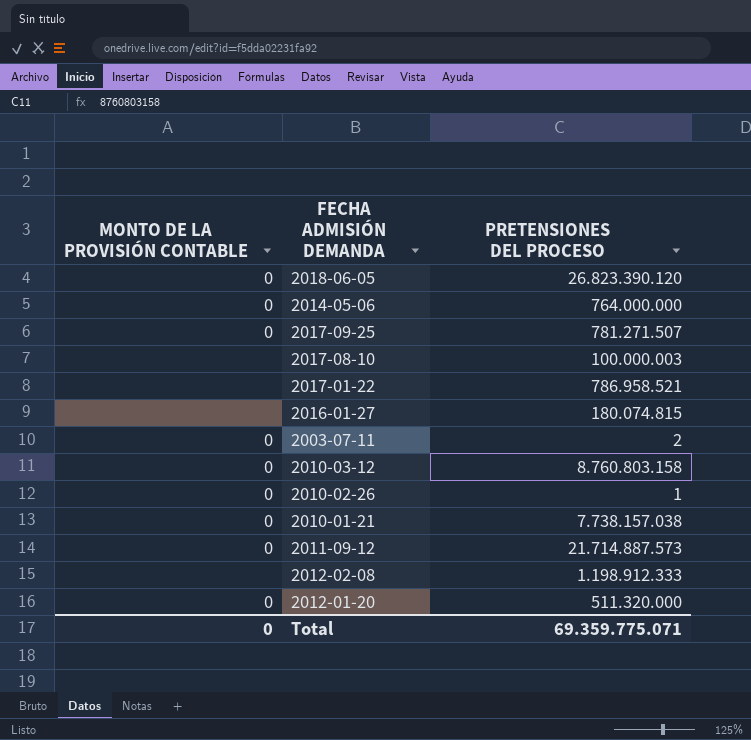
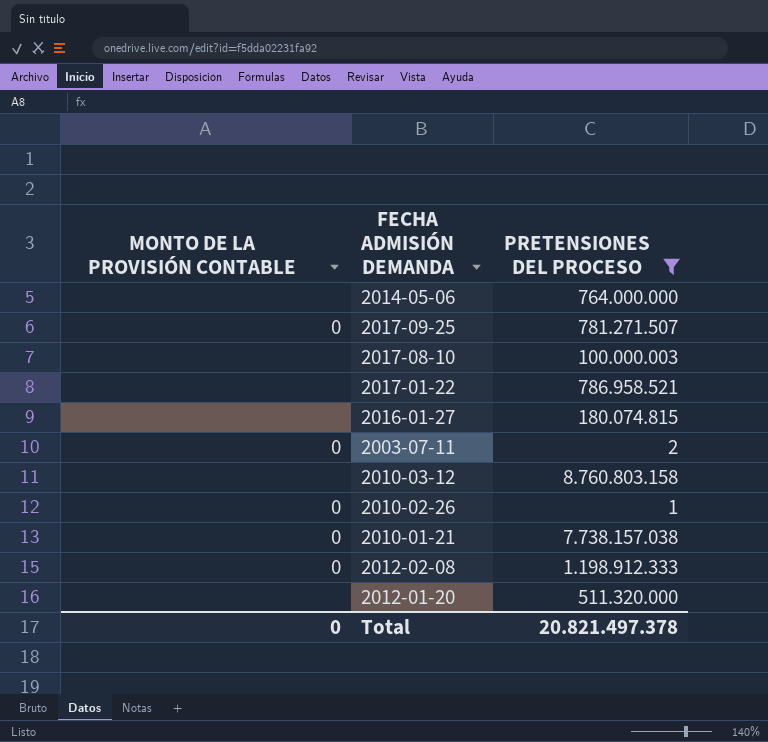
filter: none -> PRETENSIONES DEL PROCESO <= 8.760.803.158
2014-05-06 | MONTO DE LA PROVISIÓN CONTABLE: 0 -> none
2010-03-12 | MONTO DE LA PROVISIÓN CONTABLE: 0 -> none
2012-02-08 | MONTO DE LA PROVISIÓN CONTABLE: none -> 0
2012-01-20 | MONTO DE LA PROVISIÓN CONTABLE: 0 -> none
Total | PRETENSIONES DEL PROCESO: 69.359.775.071 -> 20.821.497.378

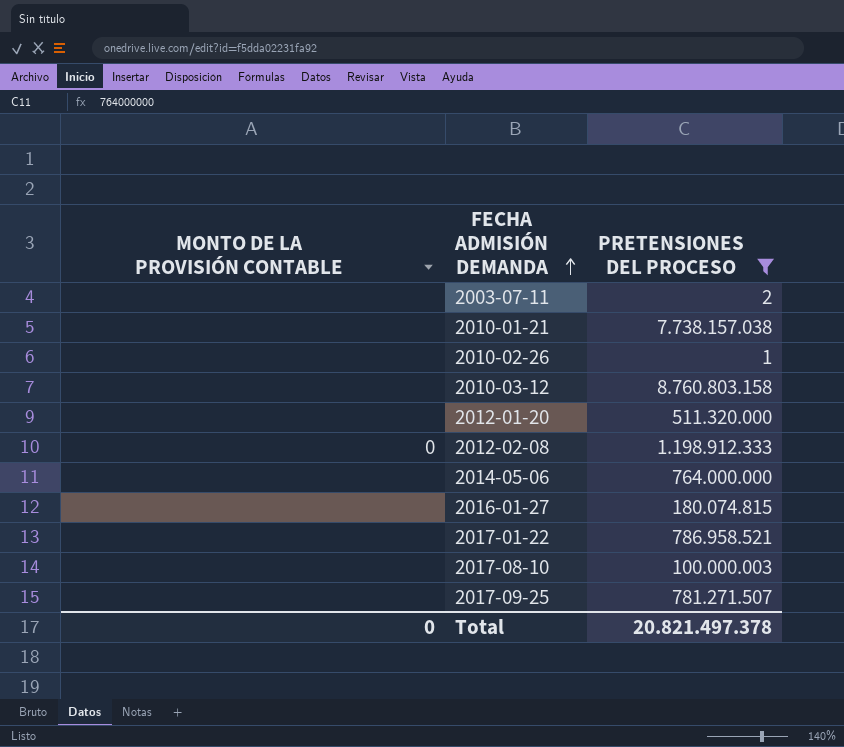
row order: none -> FECHA ADMISIÓN DEMANDA ascending
2003-07-11 | MONTO DE LA PROVISIÓN CONTABLE: 0 -> none
2010-01-21 | MONTO DE LA PROVISIÓN CONTABLE: 0 -> none
2010-02-26 | MONTO DE LA PROVISIÓN CONTABLE: 0 -> none
2017-09-25 | MONTO DE LA PROVISIÓN CONTABLE: 0 -> none

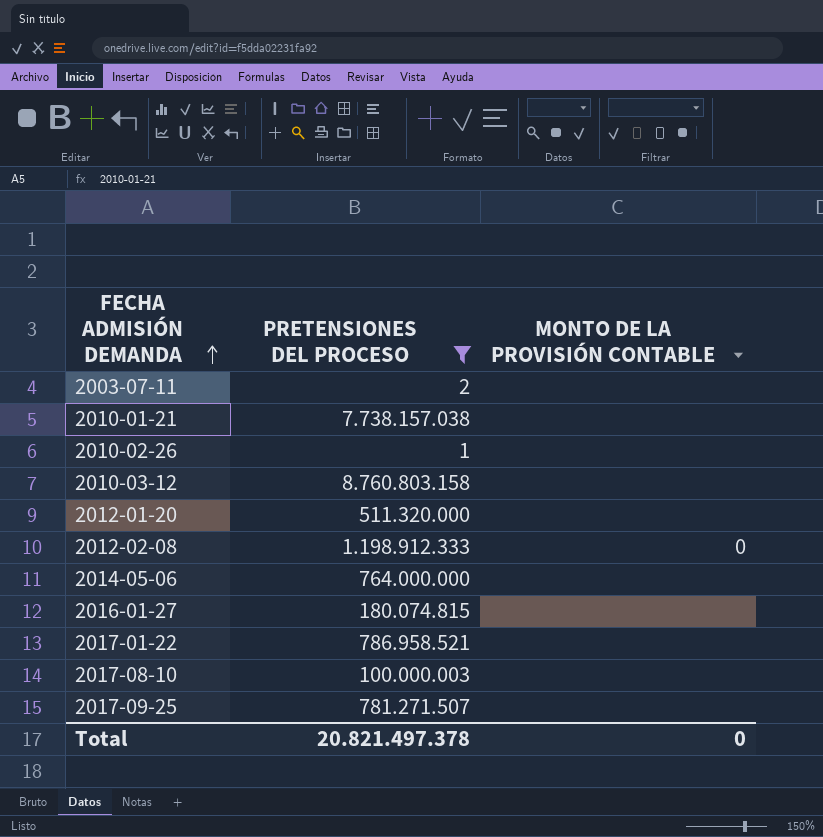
column MONTO DE LA PROVISIÓN CONTABLE | position: 1 -> 3

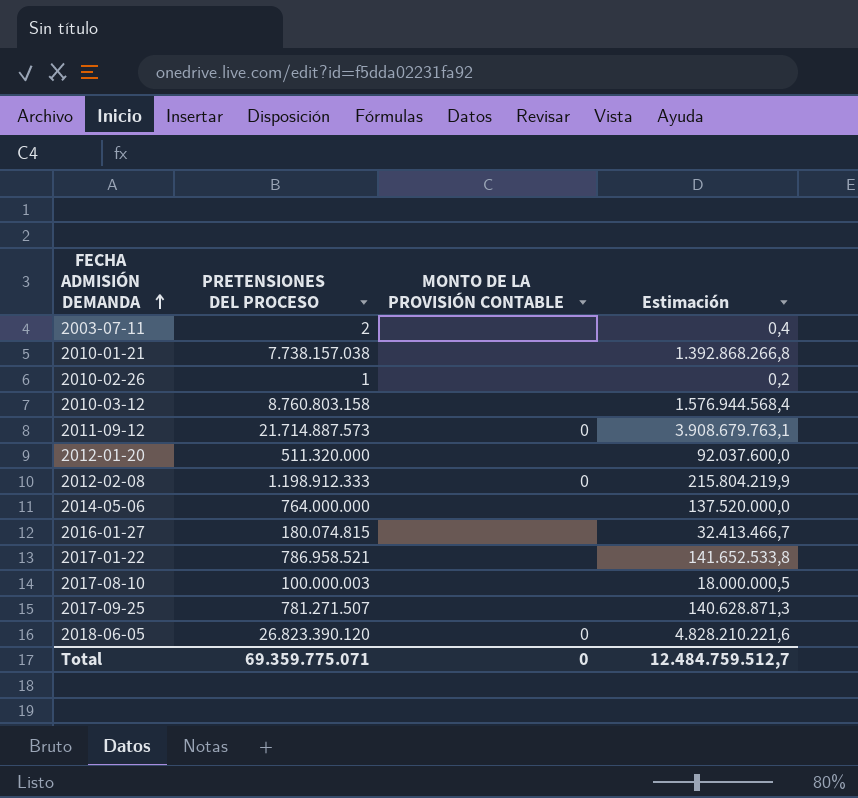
filter: PRETENSIONES DEL PROCESO <= 8.760.803.158 -> none
column Estimación | formula: none -> [PRETENSIONES DEL PROCESO] * 0,18
Total | PRETENSIONES DEL PROCESO: 20.821.497.378 -> 69.359.775.071

